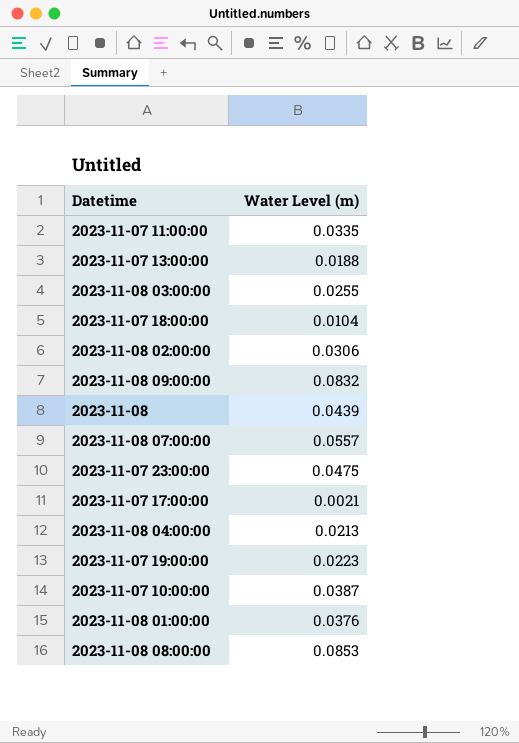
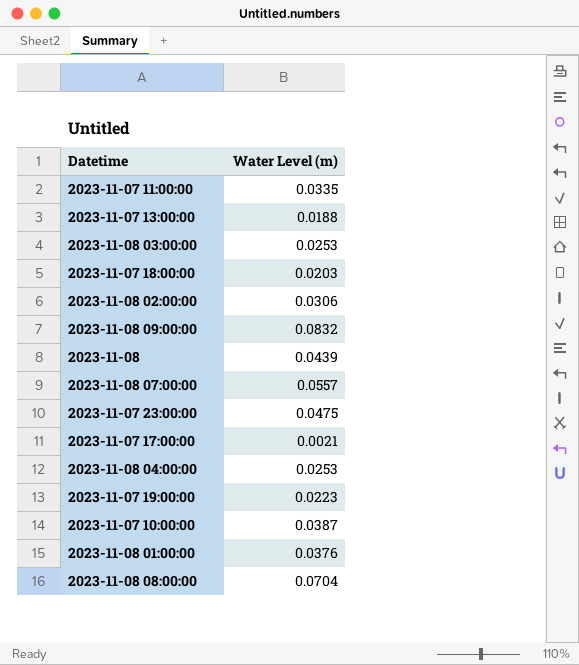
2023-11-08 03:00:00 | Water Level (m): 0.0255 -> 0.0253
2023-11-07 18:00:00 | Water Level (m): 0.0104 -> 0.0203
2023-11-08 04:00:00 | Water Level (m): 0.0213 -> 0.0253
2023-11-08 08:00:00 | Water Level (m): 0.0853 -> 0.0704

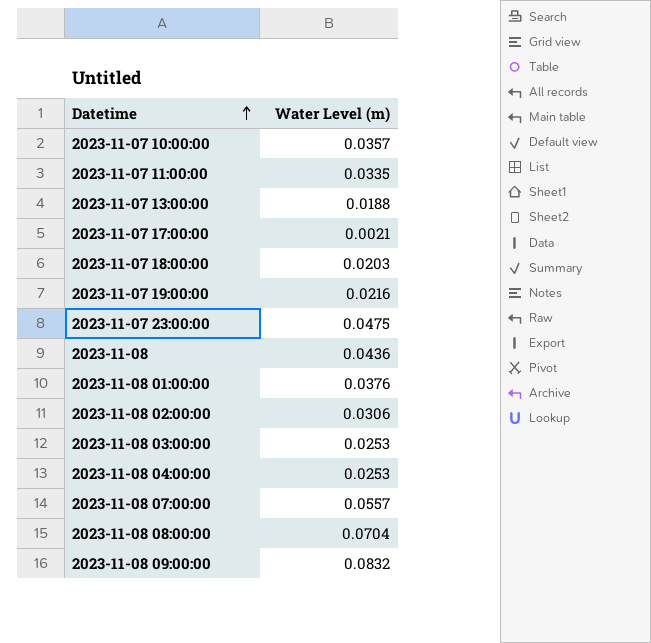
row order: none -> Datetime ascending
2023-11-07 10:00:00 | Water Level (m): 0.0387 -> 0.0357
2023-11-07 19:00:00 | Water Level (m): 0.0223 -> 0.0216
2023-11-08 | Water Level (m): 0.0439 -> 0.0436

